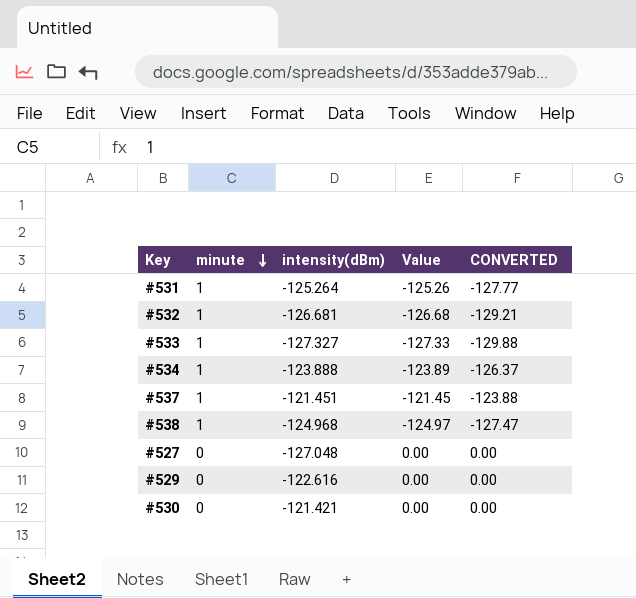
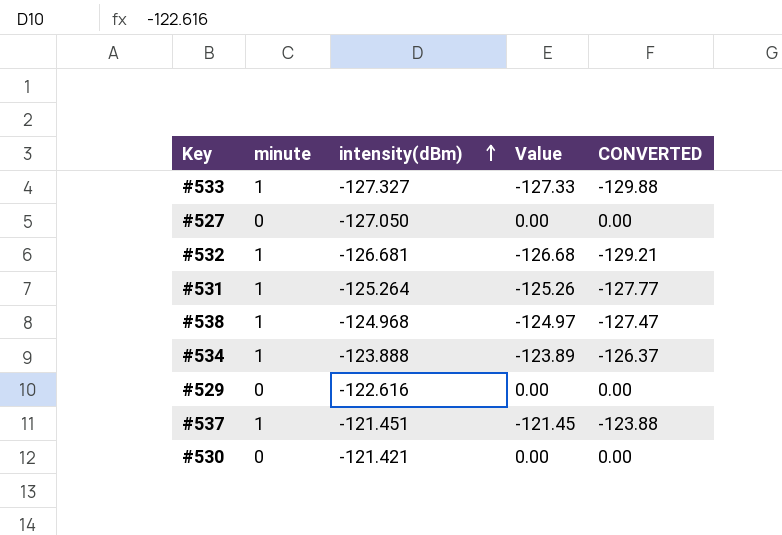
row order: minute descending -> intensity(dBm) ascending
#527 | intensity(dBm): -127.048 -> -127.050

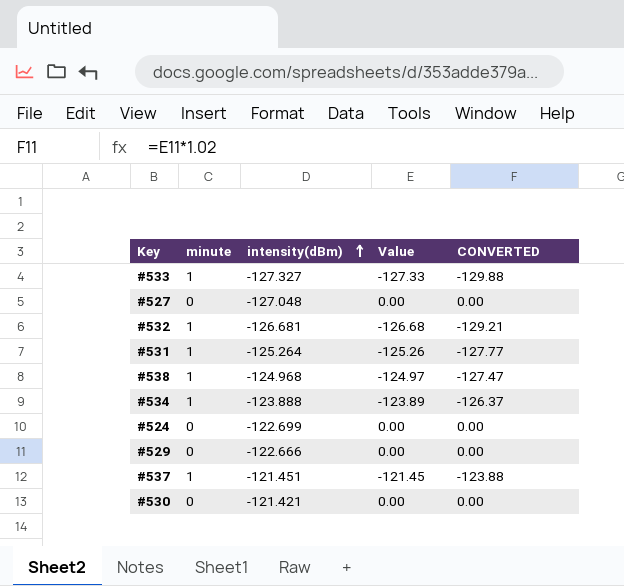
#527 | intensity(dBm): -127.050 -> -127.048
row #524: none -> 0 | -122.699 | 0.00 | 0.00
#529 | intensity(dBm): -122.616 -> -122.666

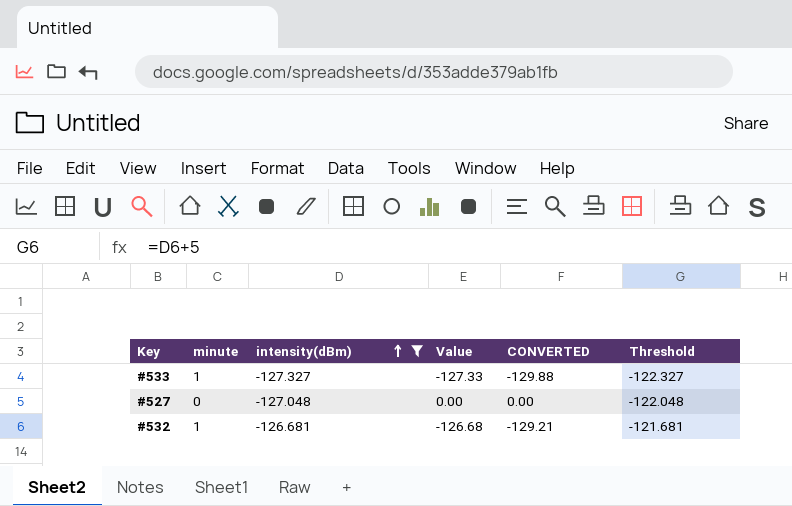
filter: none -> intensity(dBm) <= -126.681
column Threshold | formula: none -> [intensity(dBm)] + 5

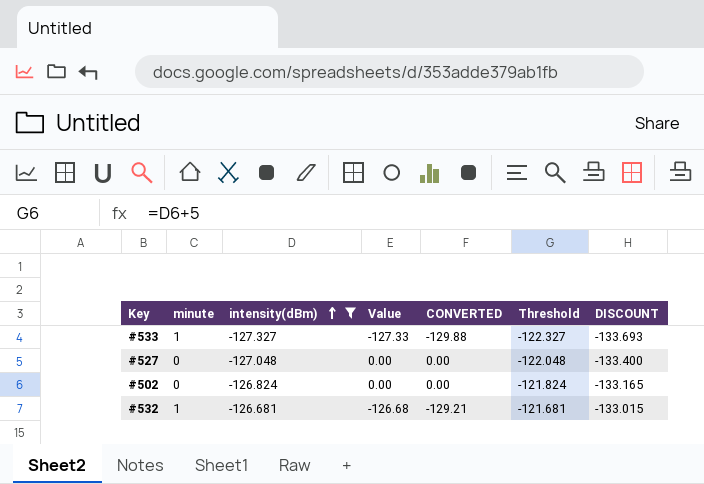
column DISCOUNT | formula: none -> [intensity(dBm)] * 1.05
row #502: none -> 0 | -126.824 | 0.00 | 0.00 | -121.824 | -133.165

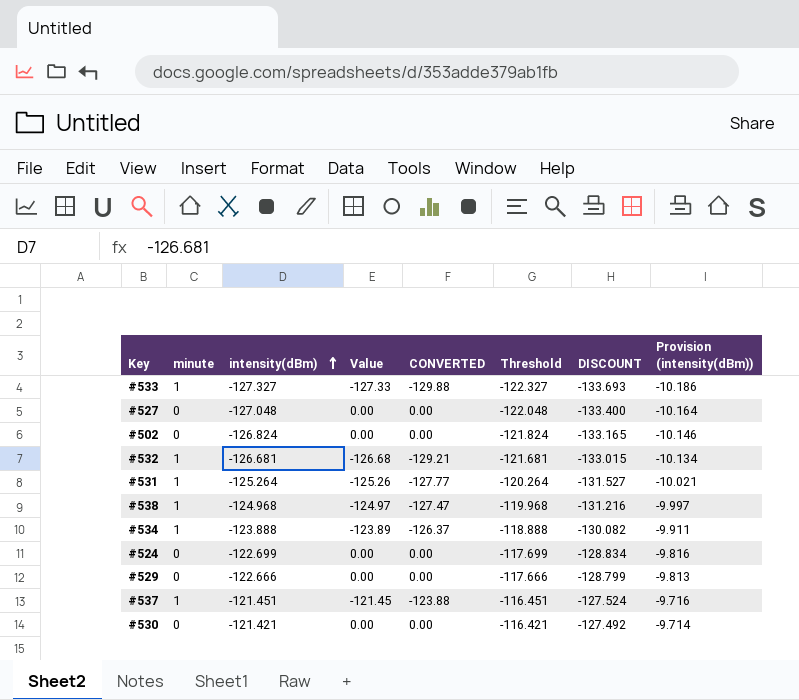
filter: intensity(dBm) <= -126.681 -> none
column Provision (intensity(dBm)) | formula: none -> [intensity(dBm)] * 0.08

